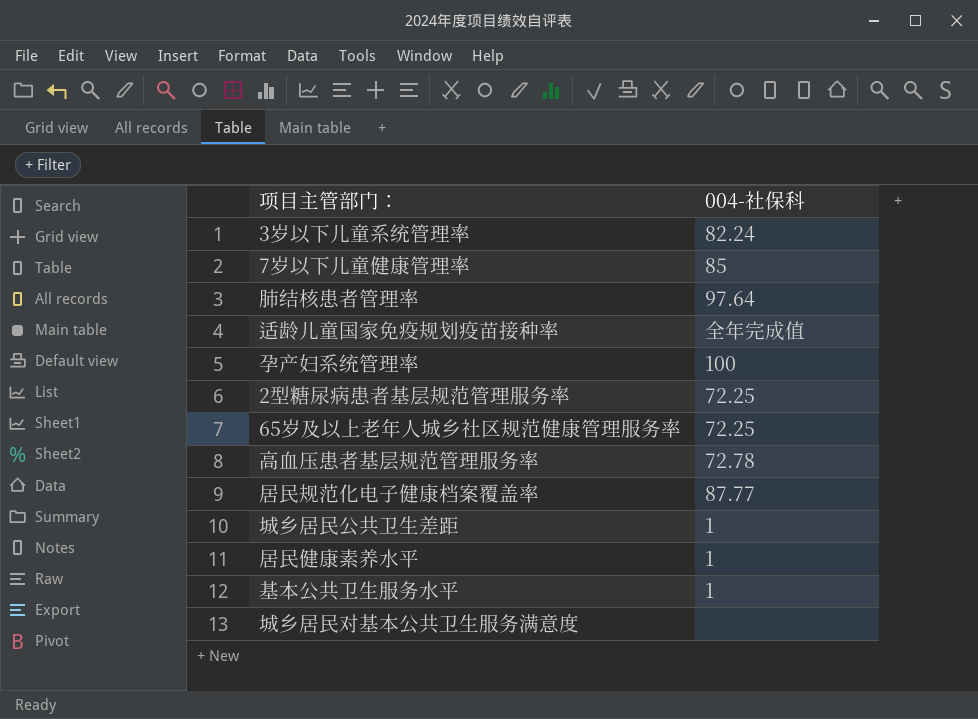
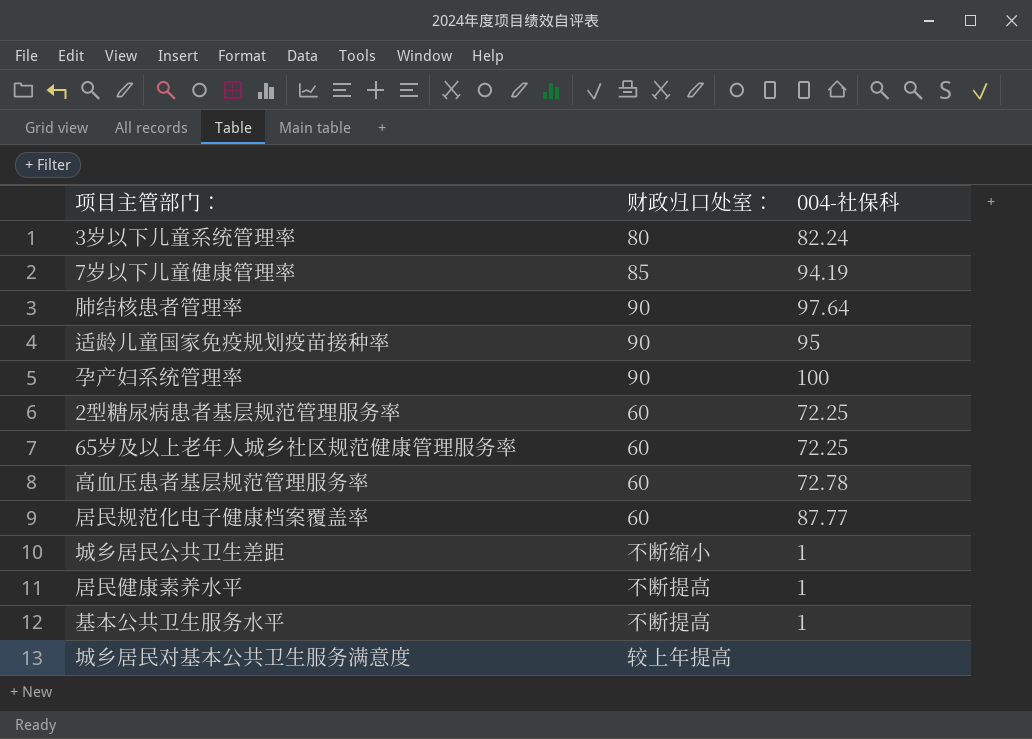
column 财政归口处室： | position: none -> 2
7岁以下儿童健康管理率 | 004-社保科: 85 -> 94.19
适龄儿童国家免疫规划疫苗接种率 | 004-社保科: 全年完成值 -> 95

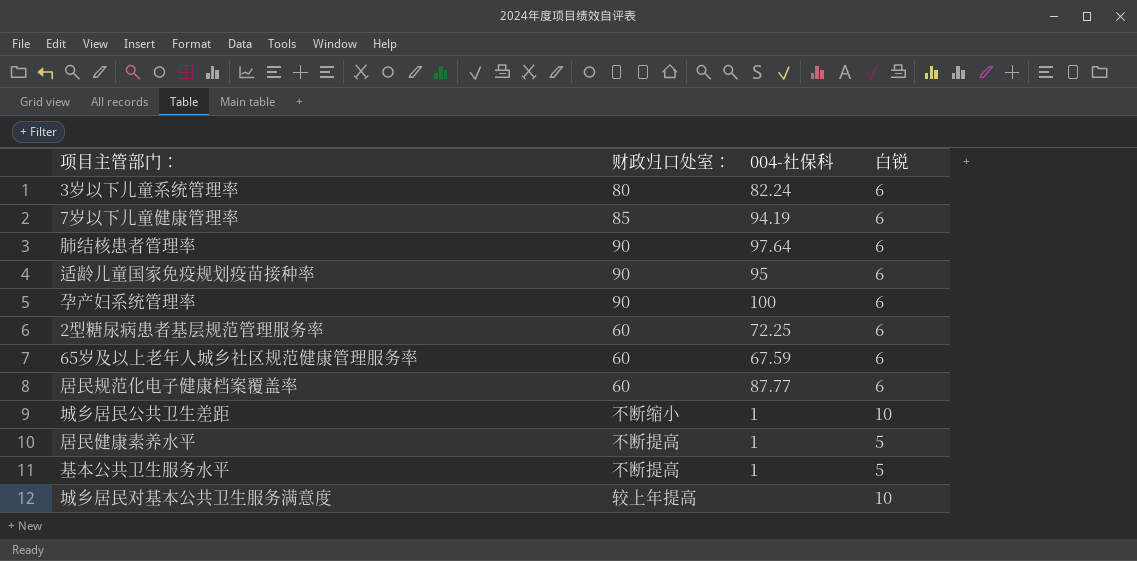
column 白锐 | position: none -> 4
row 高血压患者基层规范管理服务率: 60 | 72.78 -> none
65岁及以上老年人城乡社区规范健康管理服务率 | 004-社保科: 72.25 -> 67.59

